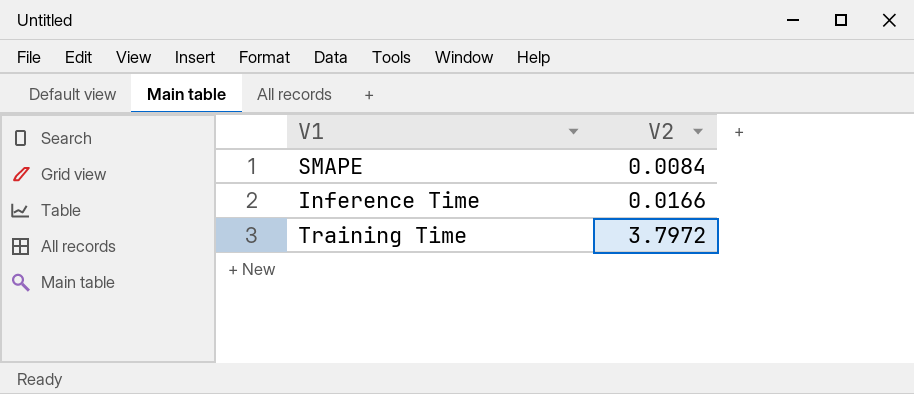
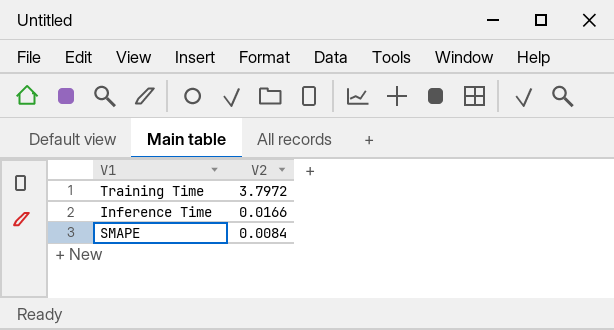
row order: V2 ascending -> V2 descending

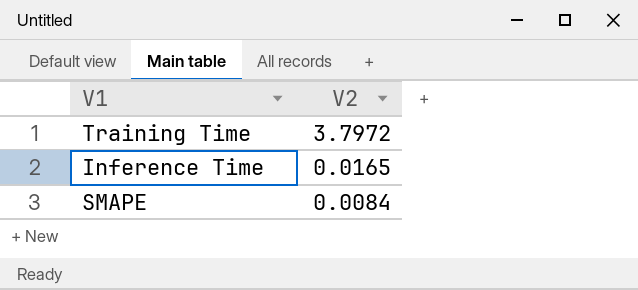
Inference Time | V2: 0.0166 -> 0.0165

